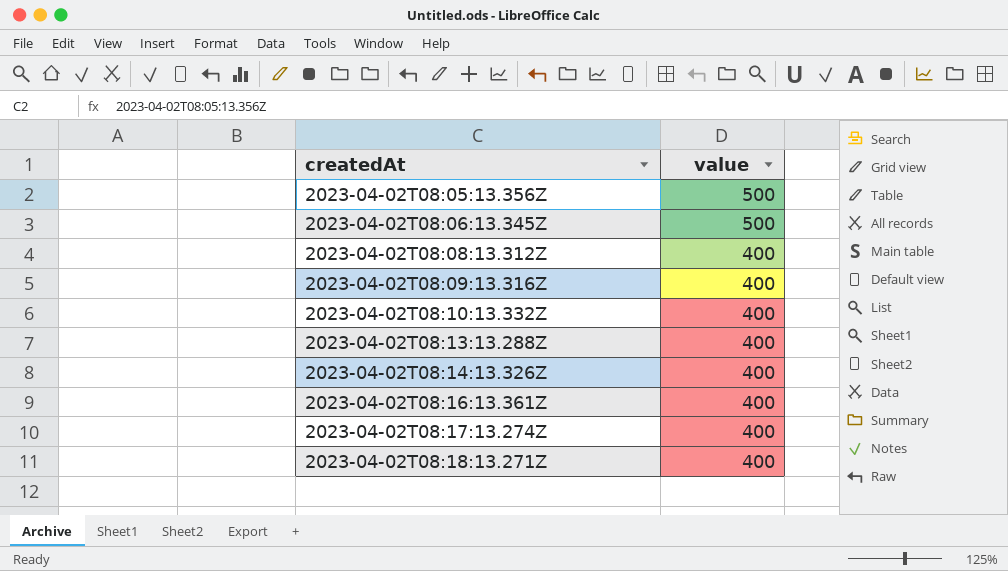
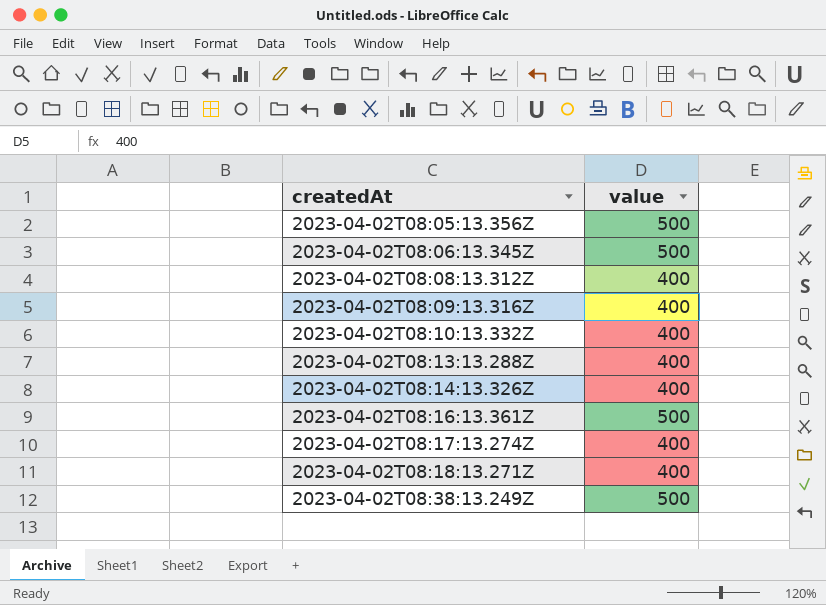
2023-04-02T08:16:13.361Z | value: 400 -> 500
row 2023-04-02T08:38:13.249Z: none -> 500

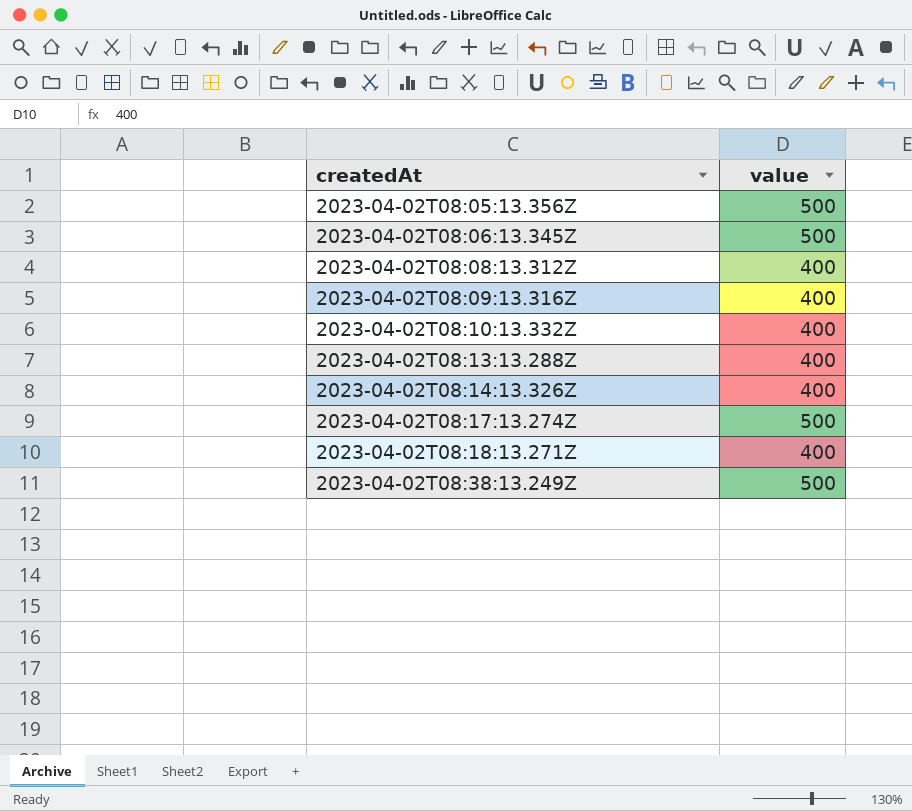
row 2023-04-02T08:16:13.361Z: 500 -> none
2023-04-02T08:17:13.274Z | value: 400 -> 500

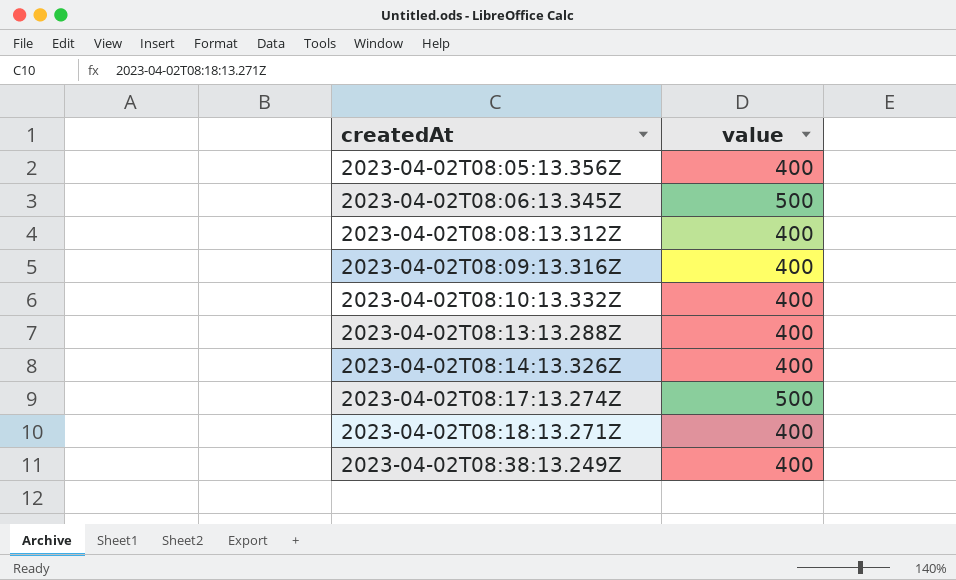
2023-04-02T08:05:13.356Z | value: 500 -> 400
2023-04-02T08:38:13.249Z | value: 500 -> 400

